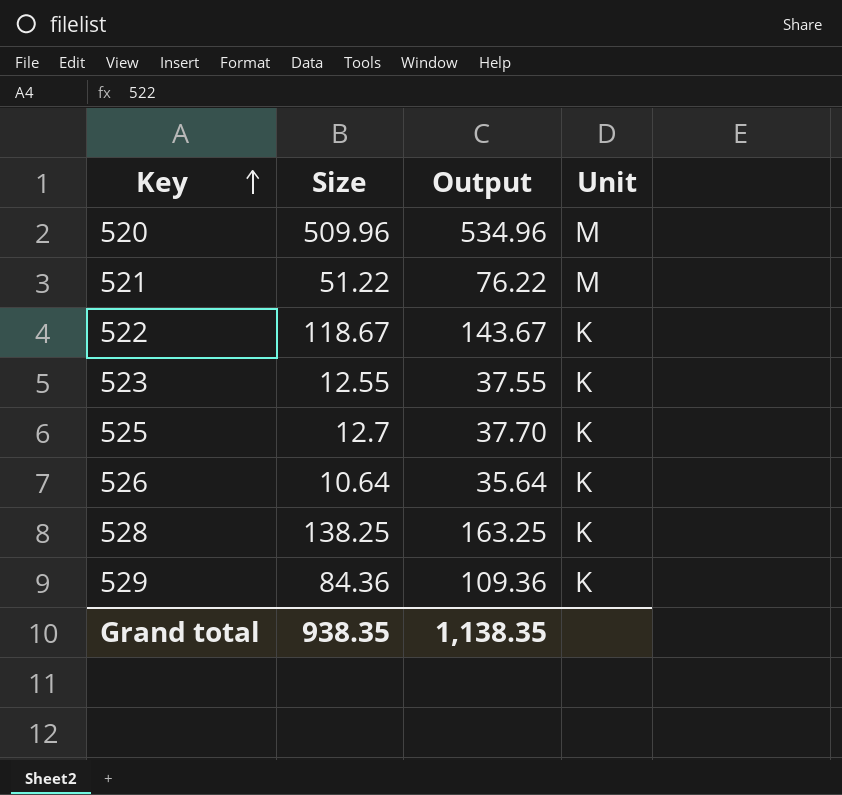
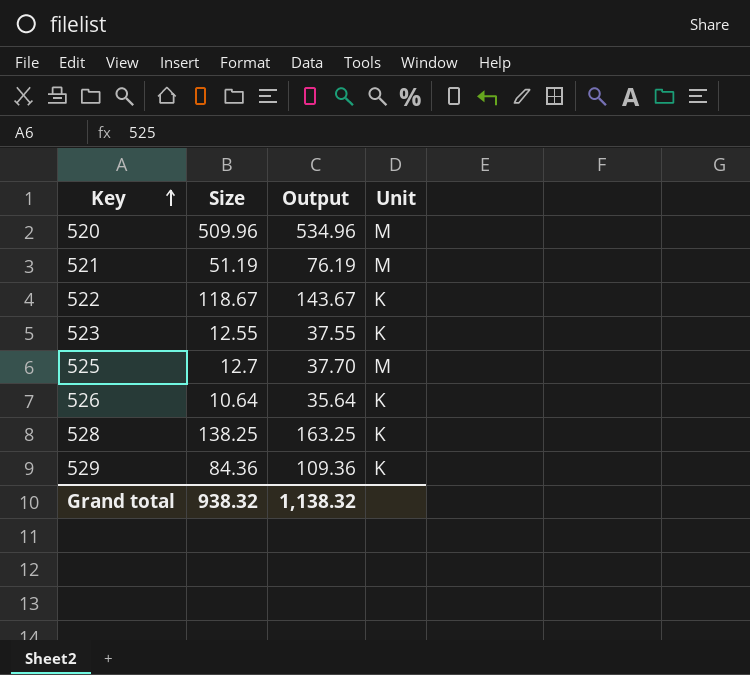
521 | Size: 51.22 -> 51.19
521 | Output: 76.22 -> 76.19
525 | Unit: K -> M
Grand total | Size: 938.35 -> 938.32
Grand total | Output: 1,138.35 -> 1,138.32

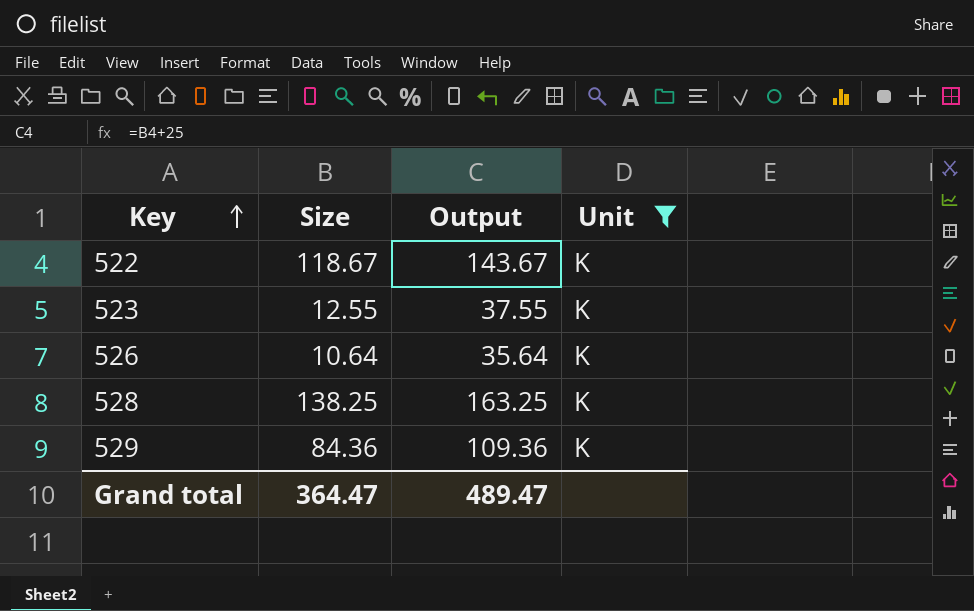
filter: none -> Unit = K
Grand total | Size: 938.32 -> 364.47
Grand total | Output: 1,138.32 -> 489.47

